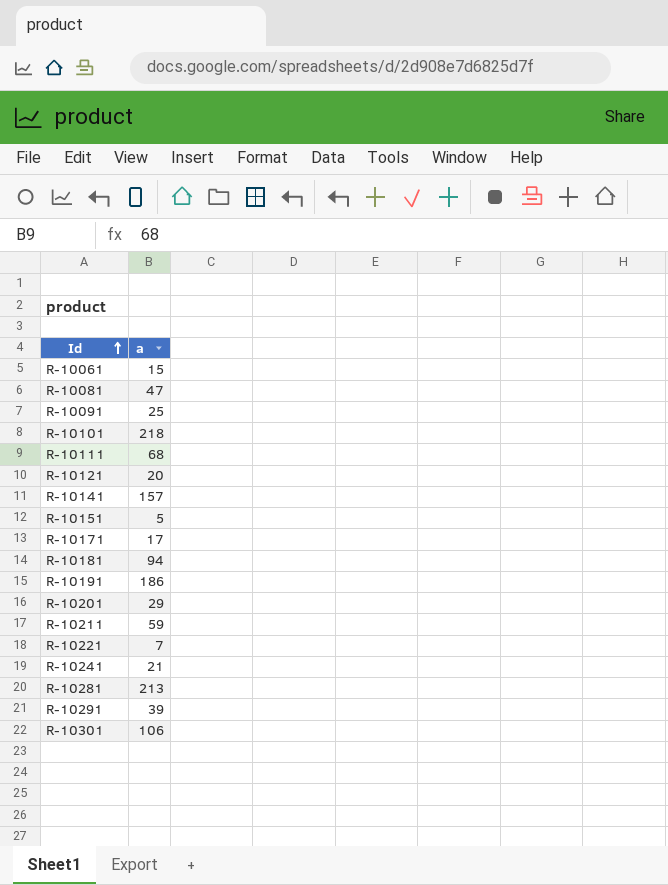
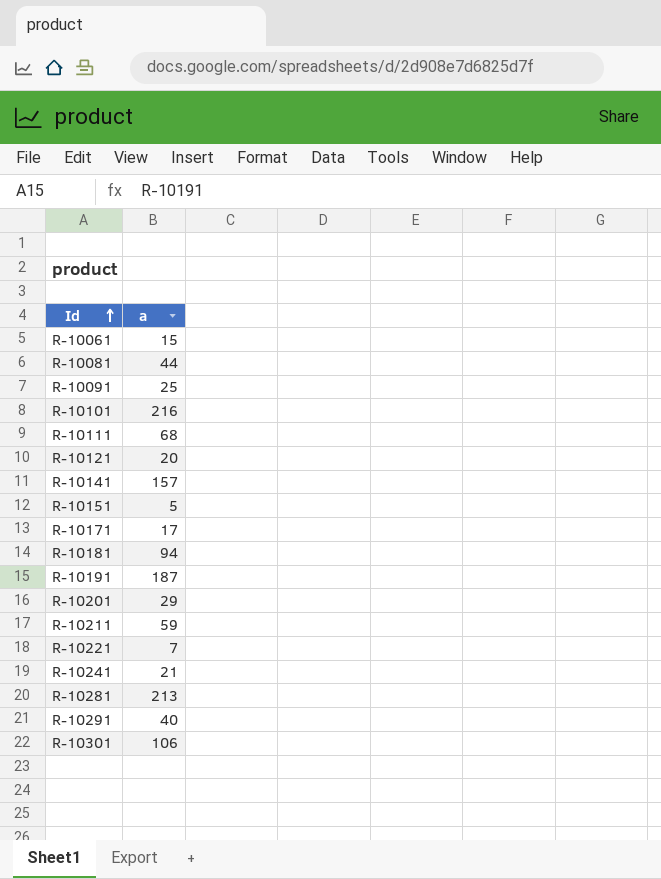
R-10081 | a: 47 -> 44
R-10101 | a: 218 -> 216
R-10191 | a: 186 -> 187
R-10291 | a: 39 -> 40

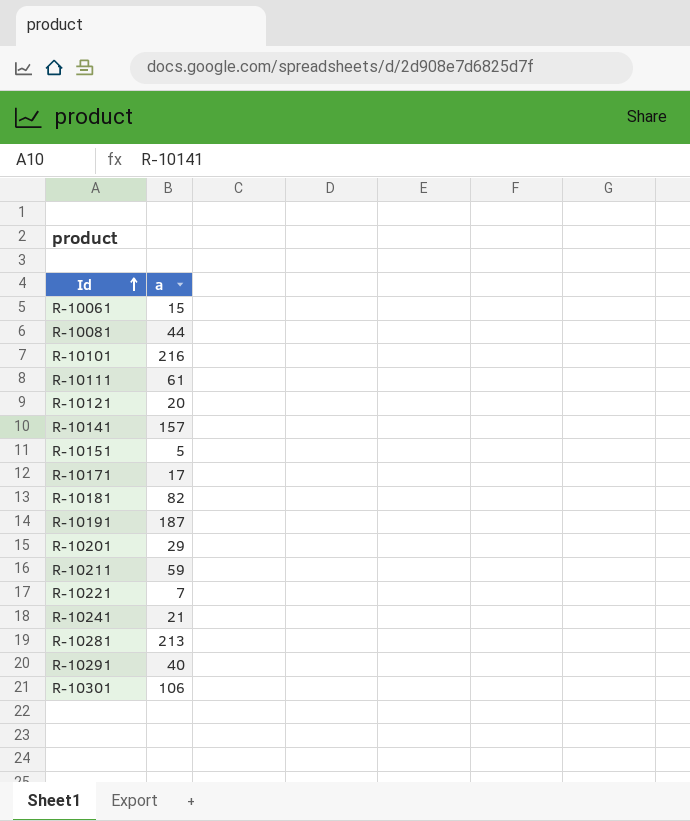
row R-10091: 25 -> none
R-10111 | a: 68 -> 61
R-10181 | a: 94 -> 82

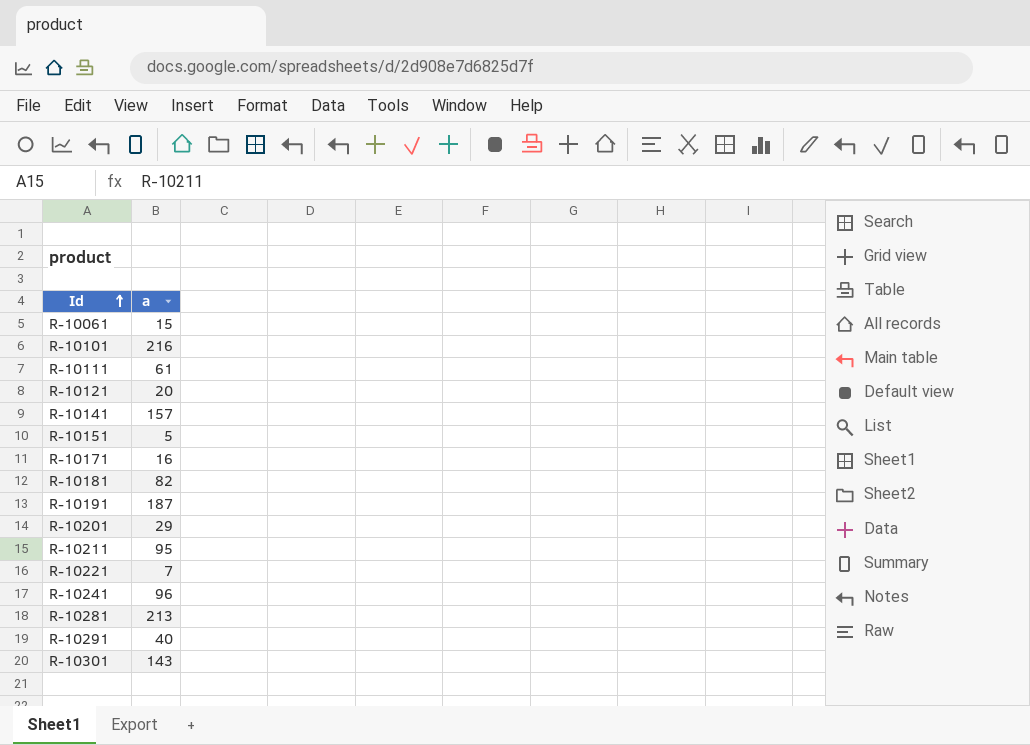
row R-10081: 44 -> none
R-10171 | a: 17 -> 16
R-10211 | a: 59 -> 95
R-10241 | a: 21 -> 96
R-10301 | a: 106 -> 143

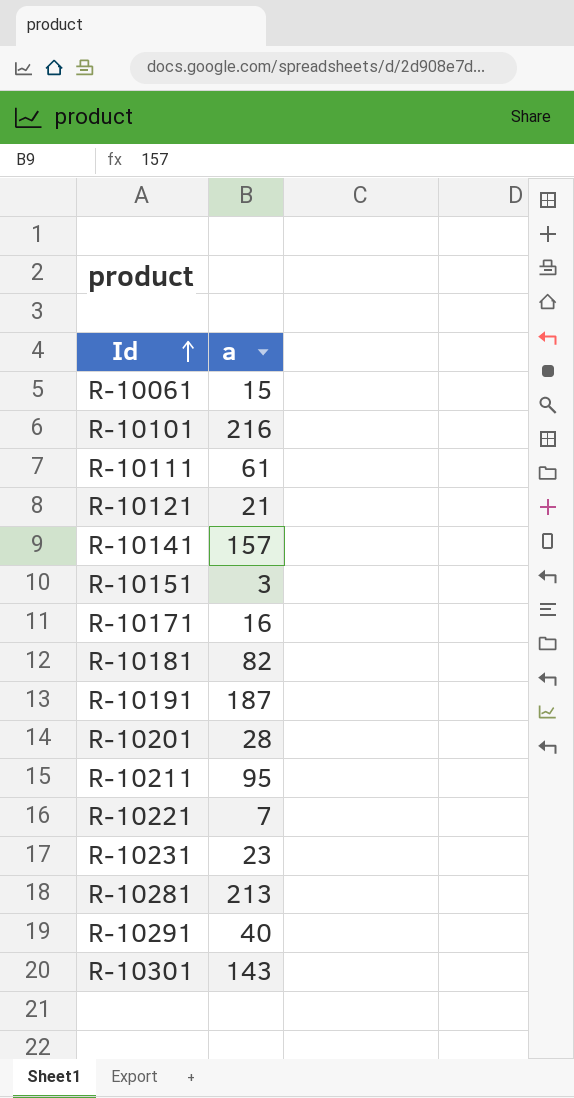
row R-10241: 96 -> none
R-10121 | a: 20 -> 21
R-10151 | a: 5 -> 3
R-10201 | a: 29 -> 28
row R-10231: none -> 23

